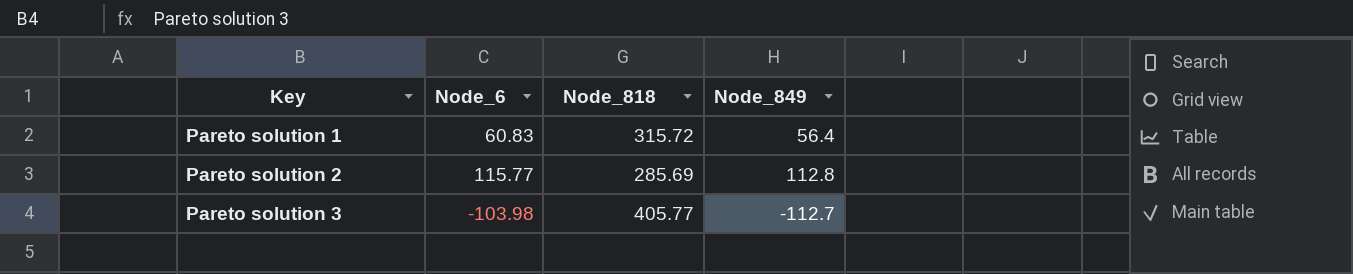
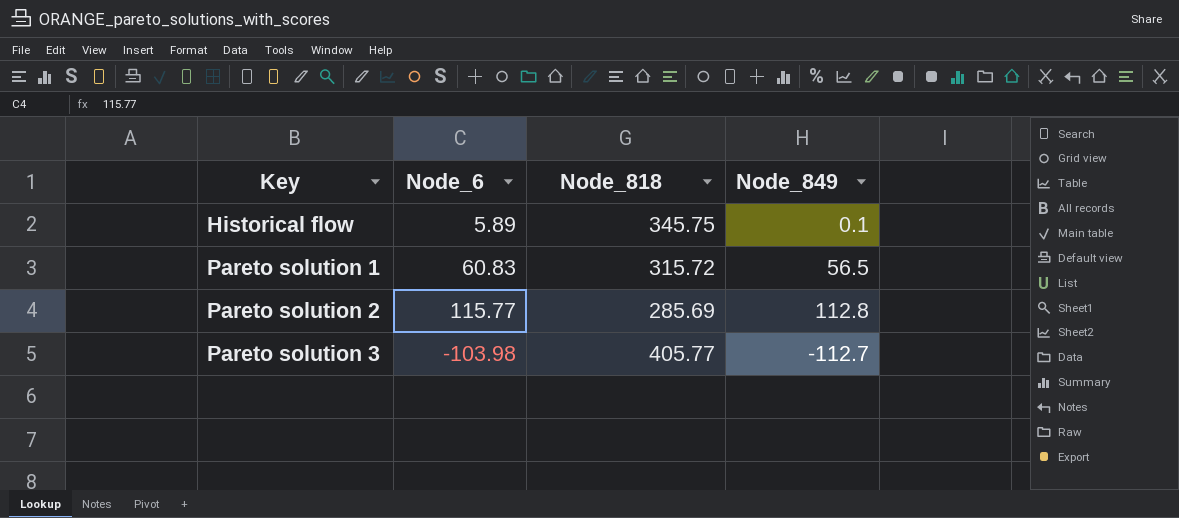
row Historical flow: none -> 5.89 | 345.75 | 0.1
Pareto solution 1 | Node_849: 56.4 -> 56.5

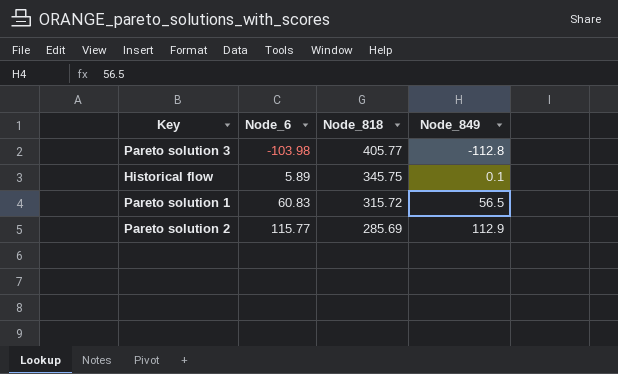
row order: Key ascending -> Node_6 ascending
Pareto solution 3 | Node_849: -112.7 -> -112.8
Pareto solution 2 | Node_849: 112.8 -> 112.9

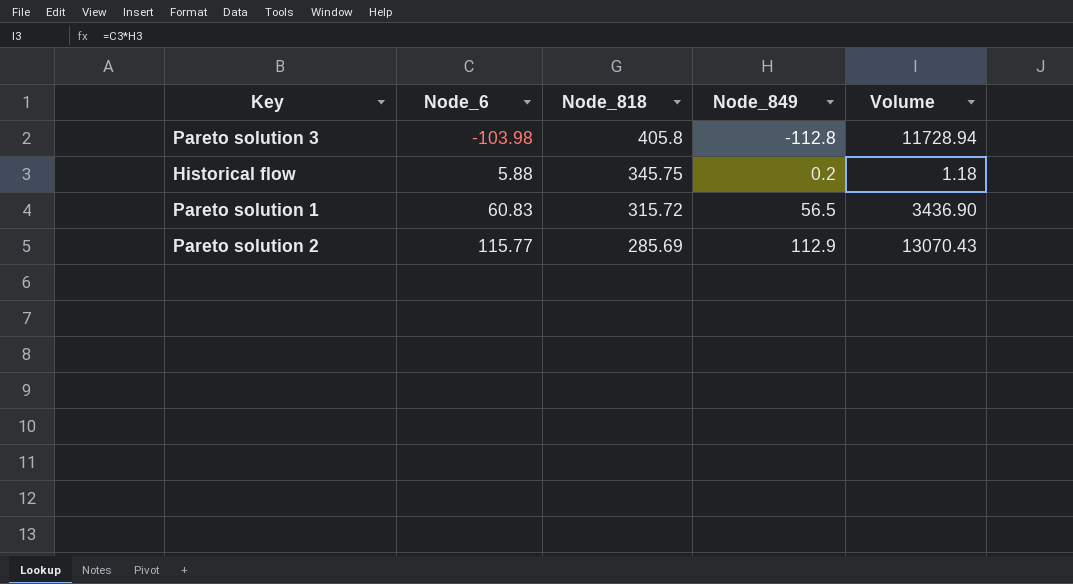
column Volume | formula: none -> [Node_6] * [Node_849]
Pareto solution 3 | Node_818: 405.77 -> 405.8
Historical flow | Node_6: 5.89 -> 5.88
Historical flow | Node_849: 0.1 -> 0.2

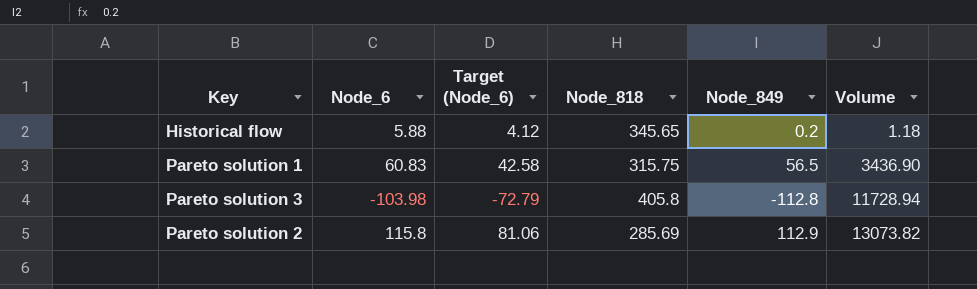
row order: Node_6 ascending -> Volume ascending
column Target (Node_6) | formula: none -> [Node_6] * 0.7
Historical flow | Node_818: 345.75 -> 345.65
Pareto solution 1 | Node_818: 315.72 -> 315.75
Pareto solution 2 | Node_6: 115.77 -> 115.8
Pareto solution 2 | Volume: 13070.43 -> 13073.82

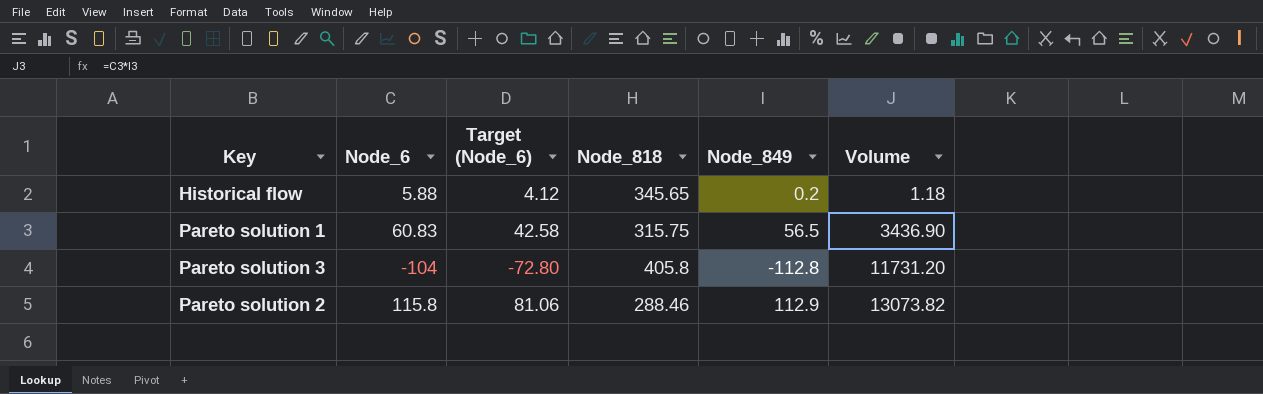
Pareto solution 3 | Node_6: -103.98 -> -104
Pareto solution 3 | Target (Node_6): -72.79 -> -72.80
Pareto solution 3 | Volume: 11728.94 -> 11731.20
Pareto solution 2 | Node_818: 285.69 -> 288.46

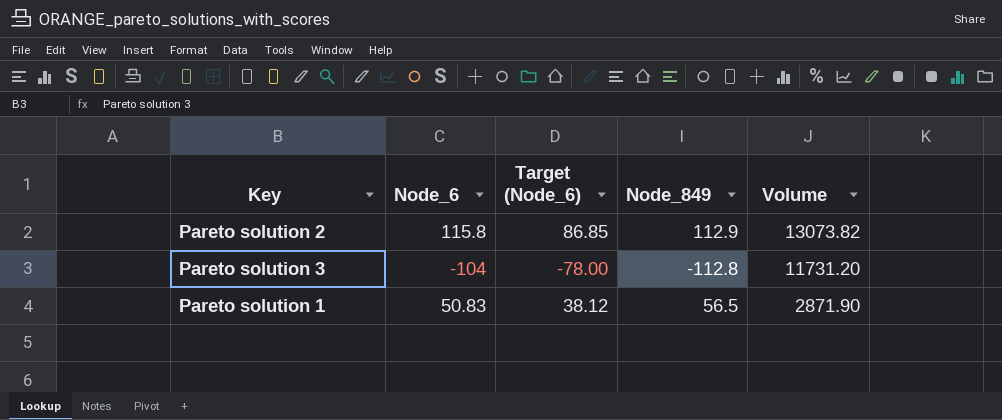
row order: Volume ascending -> Volume descending
column Node_818 | position: 4 -> none
column Target (Node_6) | formula: [Node_6] * 0.7 -> [Node_6] * 0.75
row Historical flow: 5.88 | 4.12 | 345.65 | 0.2 | 1.18 -> none
Pareto solution 1 | Node_6: 60.83 -> 50.83
Pareto solution 1 | Volume: 3436.90 -> 2871.90

